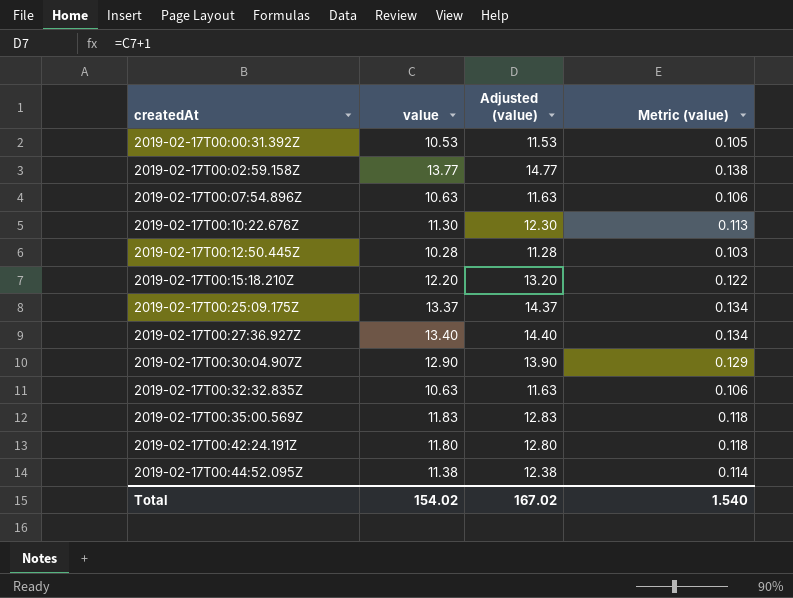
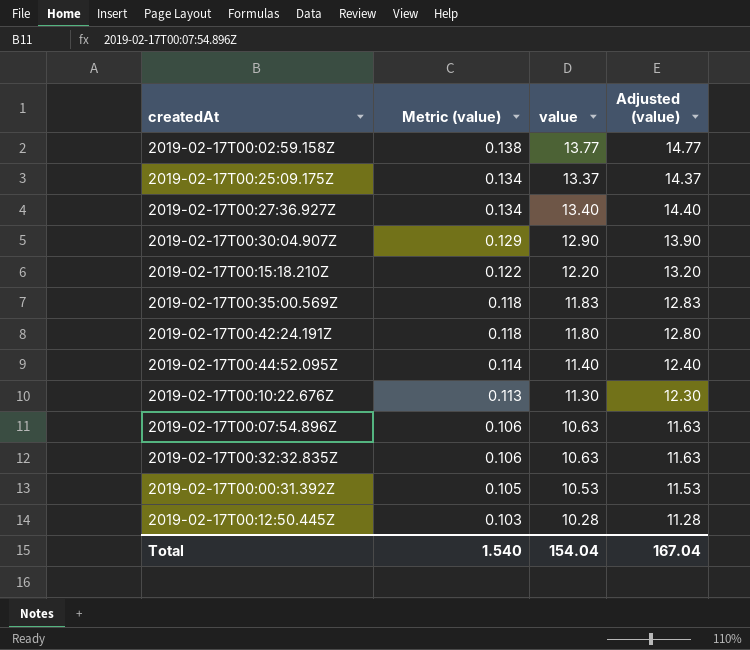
row order: createdAt ascending -> Metric (value) descending
column Metric (value) | position: 4 -> 2
2019-02-17T00:44:52.095Z | value: 11.38 -> 11.40
2019-02-17T00:44:52.095Z | Adjusted (value): 12.38 -> 12.40
Total | value: 154.02 -> 154.04
Total | Adjusted (value): 167.02 -> 167.04

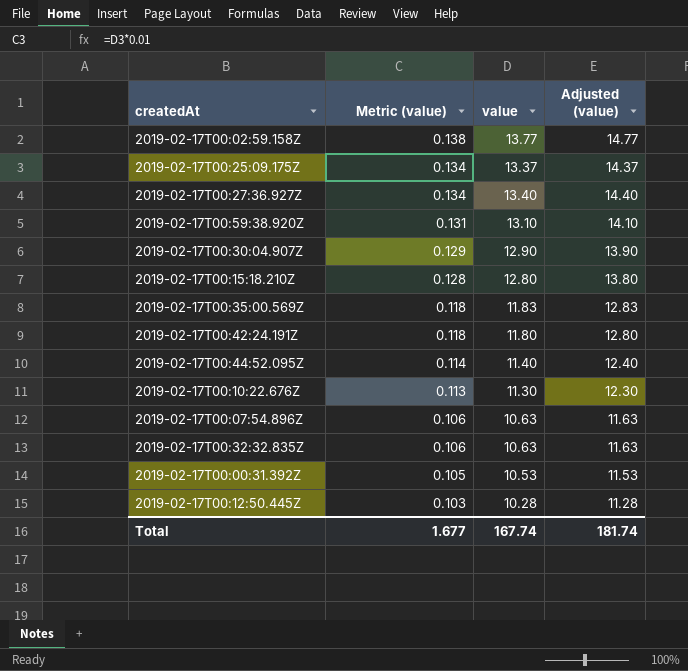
row 2019-02-17T00:59:38.920Z: none -> 0.131 | 13.10 | 14.10
2019-02-17T00:15:18.210Z | Metric (value): 0.122 -> 0.128
2019-02-17T00:15:18.210Z | value: 12.20 -> 12.80
2019-02-17T00:15:18.210Z | Adjusted (value): 13.20 -> 13.80
Total | Metric (value): 1.540 -> 1.677
Total | value: 154.04 -> 167.74
Total | Adjusted (value): 167.04 -> 181.74

